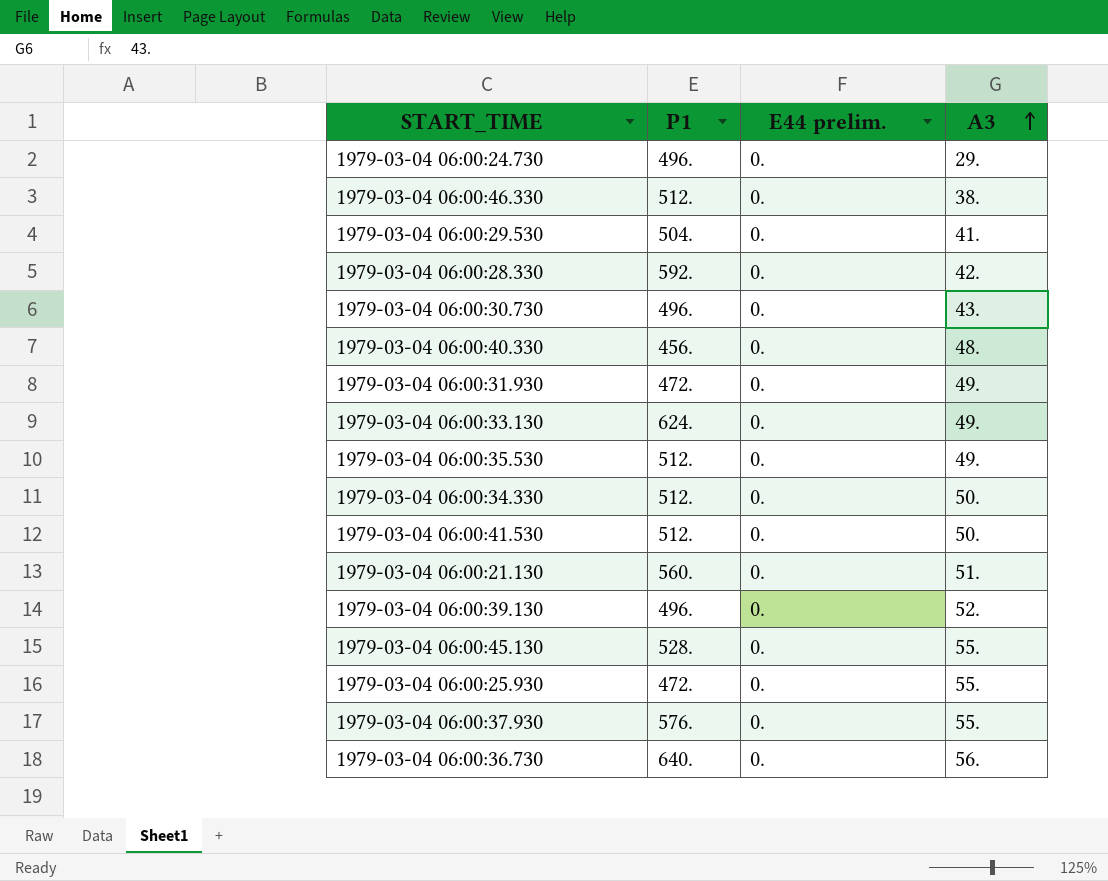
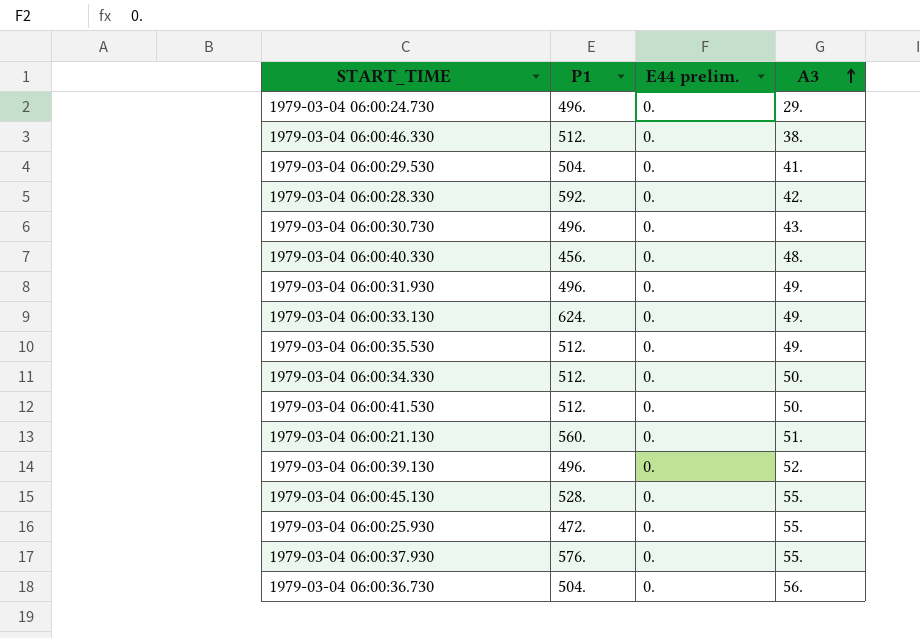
1979-03-04 06:00:31.930 | P1: 472. -> 496.
1979-03-04 06:00:36.730 | P1: 640. -> 504.

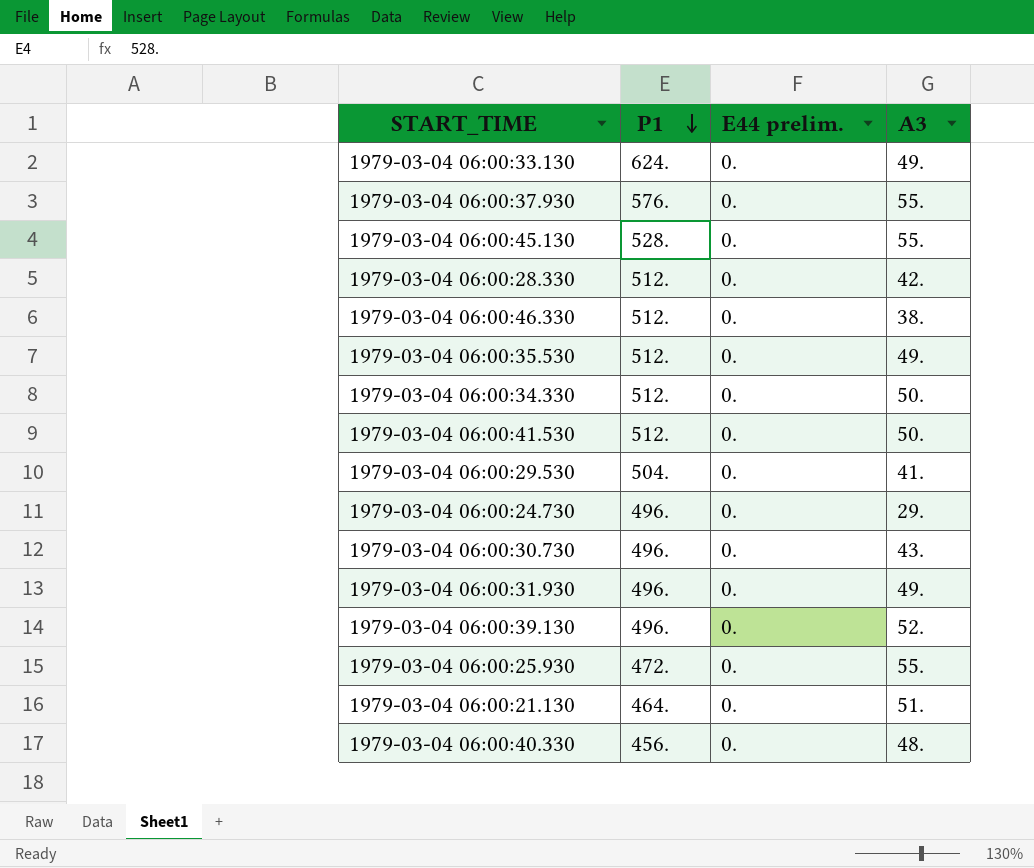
row order: A3 ascending -> P1 descending
row 1979-03-04 06:00:36.730: 504. | 0. | 56. -> none
1979-03-04 06:00:28.330 | P1: 592. -> 512.
1979-03-04 06:00:21.130 | P1: 560. -> 464.

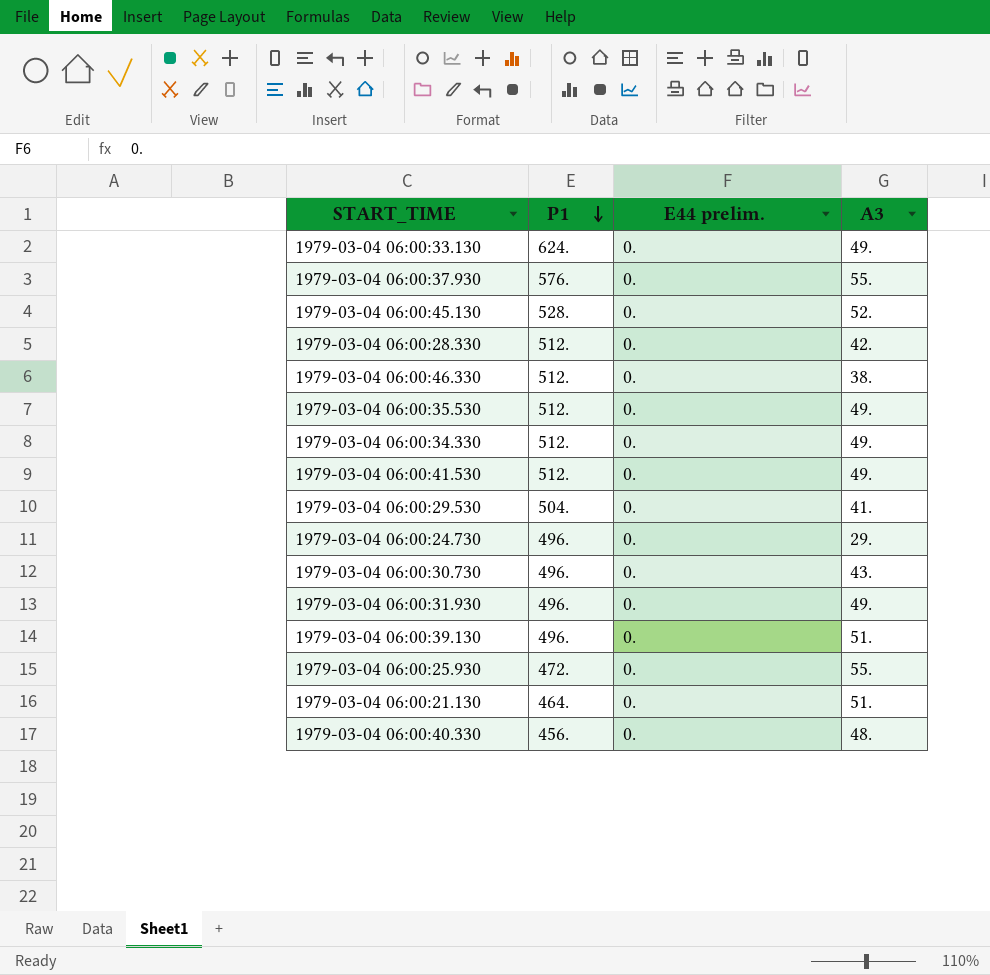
1979-03-04 06:00:45.130 | A3: 55. -> 52.
1979-03-04 06:00:34.330 | A3: 50. -> 49.
1979-03-04 06:00:41.530 | A3: 50. -> 49.
1979-03-04 06:00:39.130 | A3: 52. -> 51.

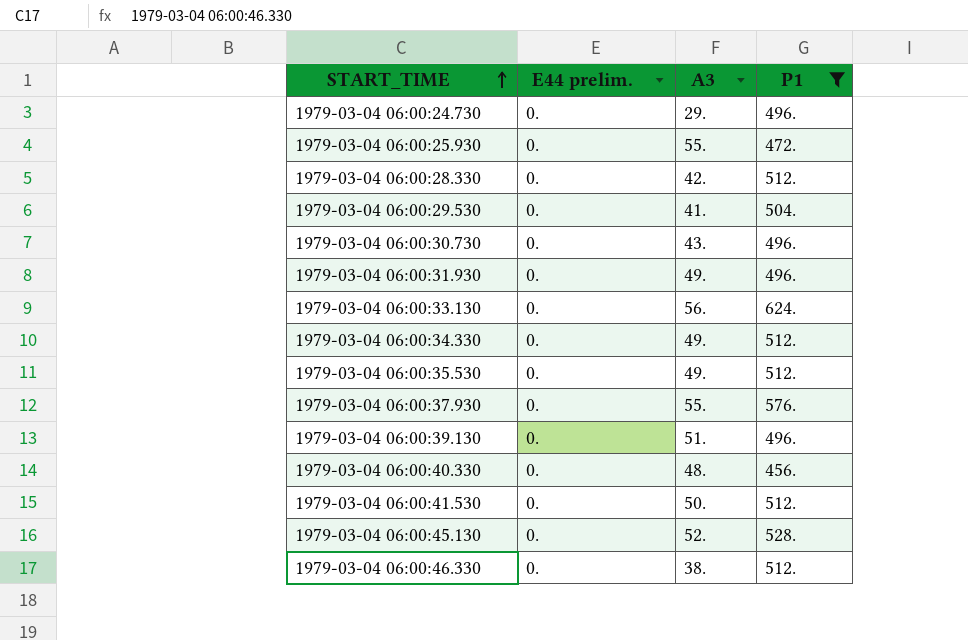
filter: none -> P1 != 464.
row order: P1 descending -> START_TIME ascending
column P1 | position: 2 -> 4
1979-03-04 06:00:33.130 | A3: 49. -> 56.
1979-03-04 06:00:41.530 | A3: 49. -> 50.

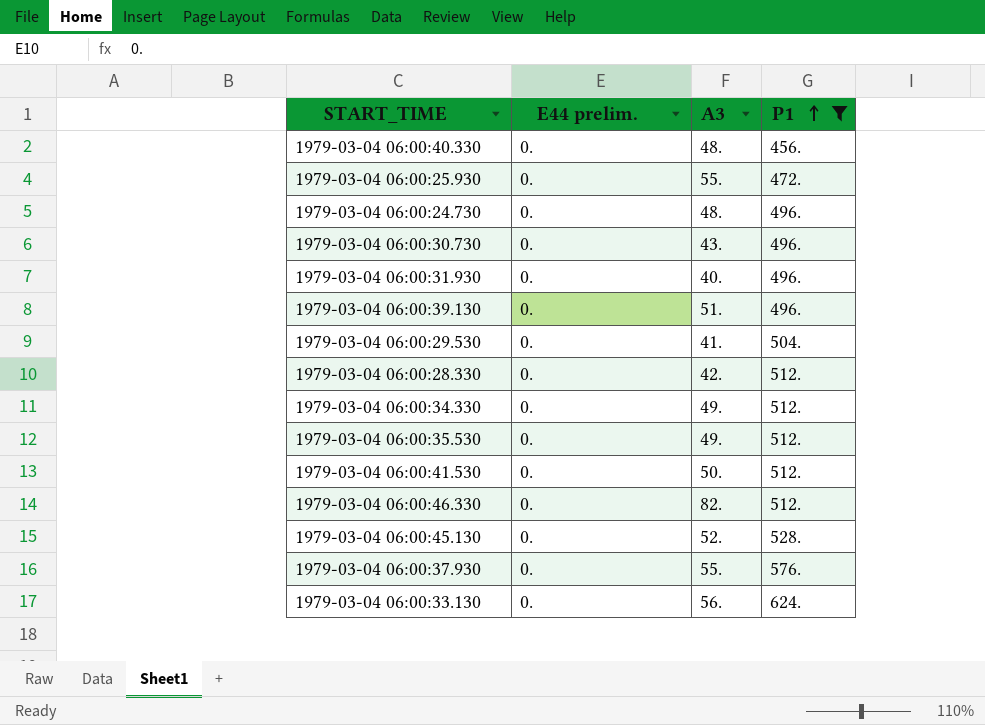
row order: START_TIME ascending -> P1 ascending
1979-03-04 06:00:24.730 | A3: 29. -> 48.
1979-03-04 06:00:31.930 | A3: 49. -> 40.
1979-03-04 06:00:46.330 | A3: 38. -> 82.

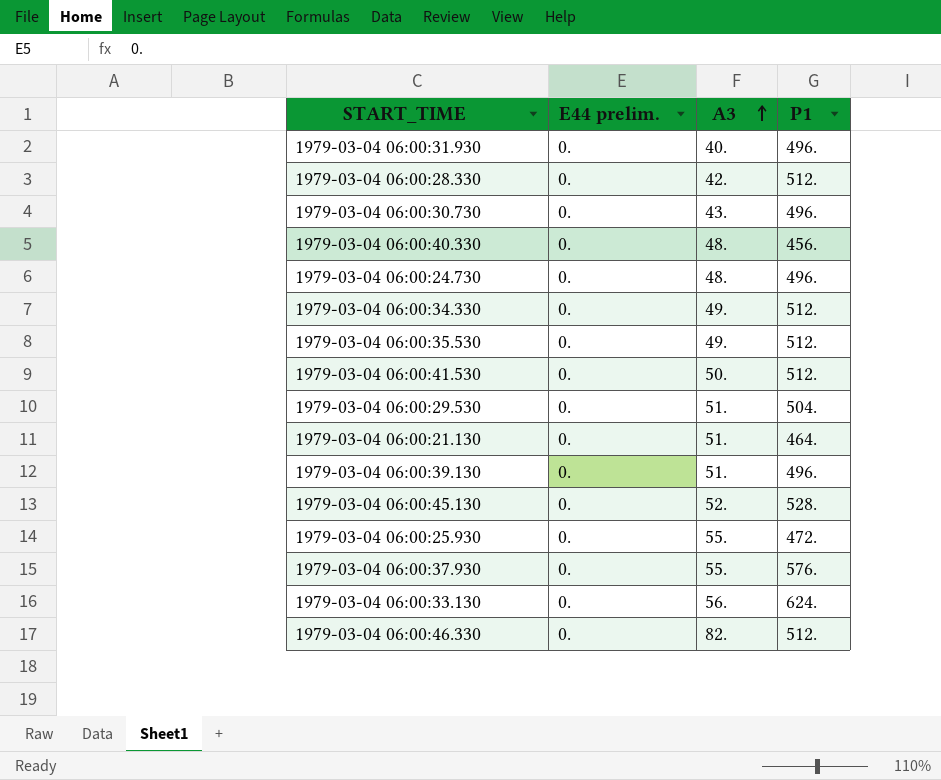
filter: P1 != 464. -> none
row order: P1 ascending -> A3 ascending
1979-03-04 06:00:29.530 | A3: 41. -> 51.

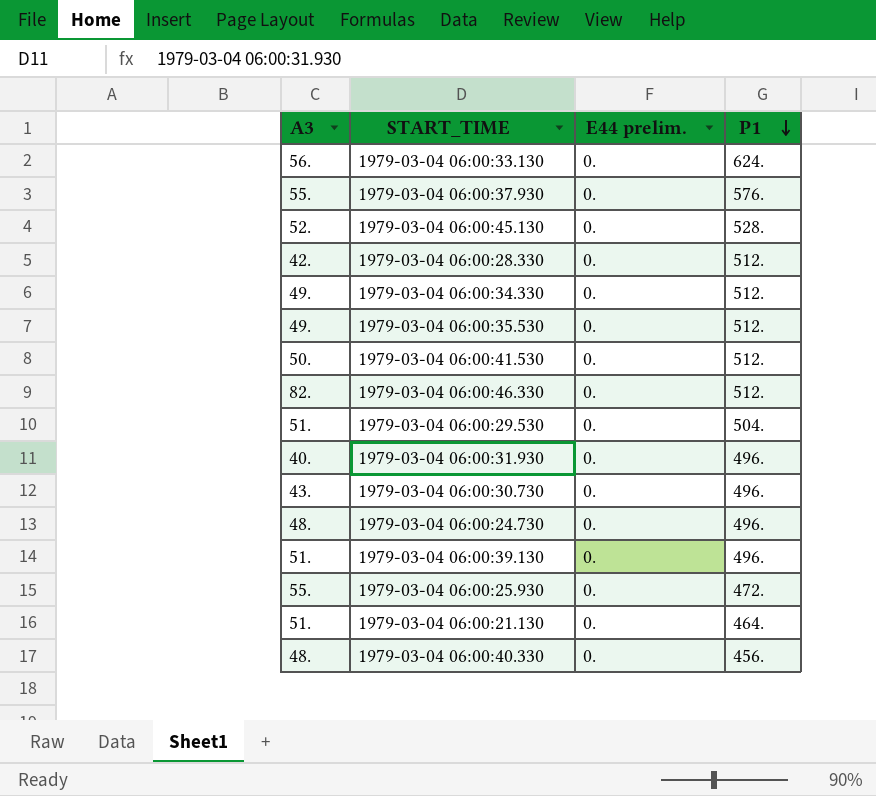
row order: A3 ascending -> P1 descending
column A3 | position: 3 -> 1

